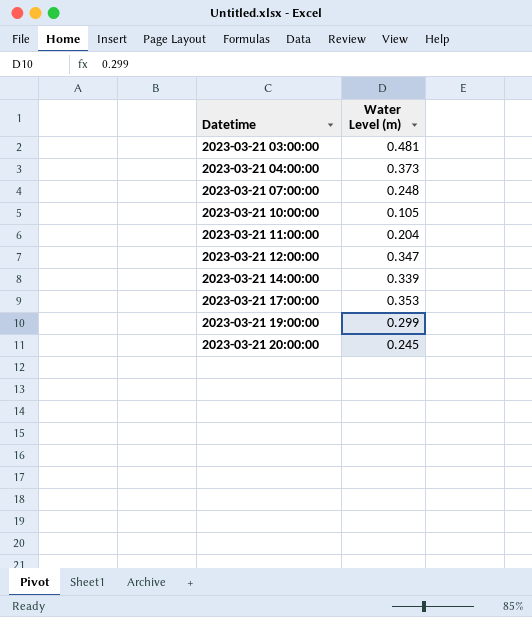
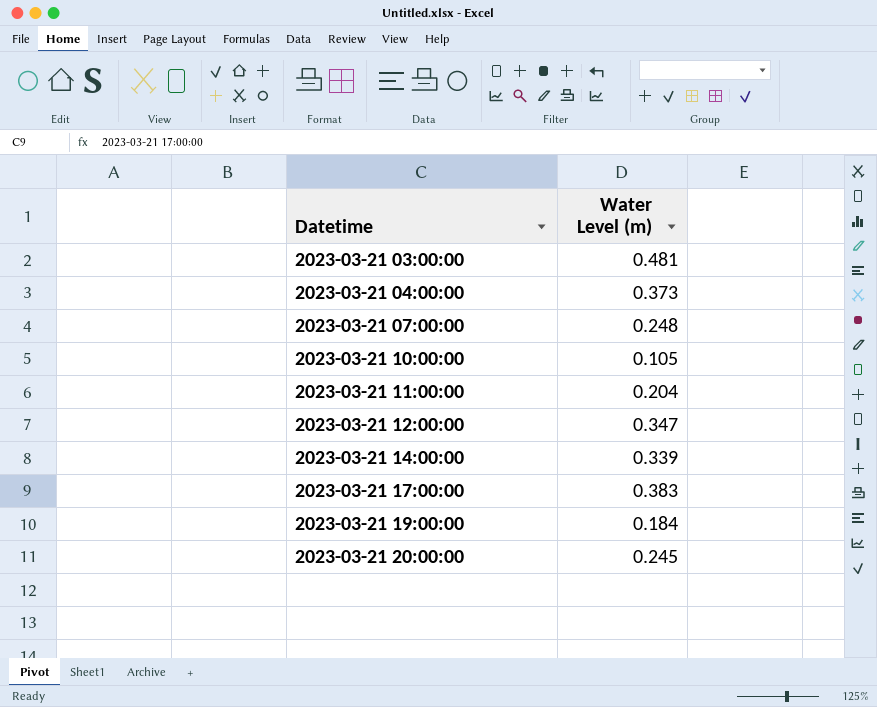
2023-03-21 17:00:00 | Water Level (m): 0.353 -> 0.383
2023-03-21 19:00:00 | Water Level (m): 0.299 -> 0.184

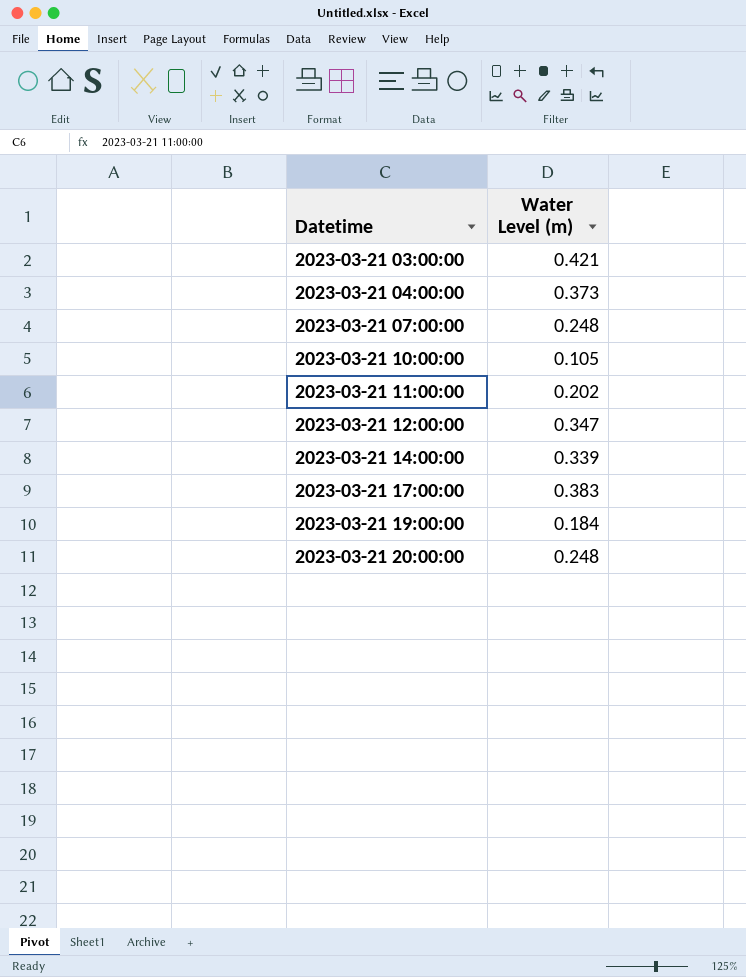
2023-03-21 03:00:00 | Water Level (m): 0.481 -> 0.421
2023-03-21 11:00:00 | Water Level (m): 0.204 -> 0.202
2023-03-21 20:00:00 | Water Level (m): 0.245 -> 0.248

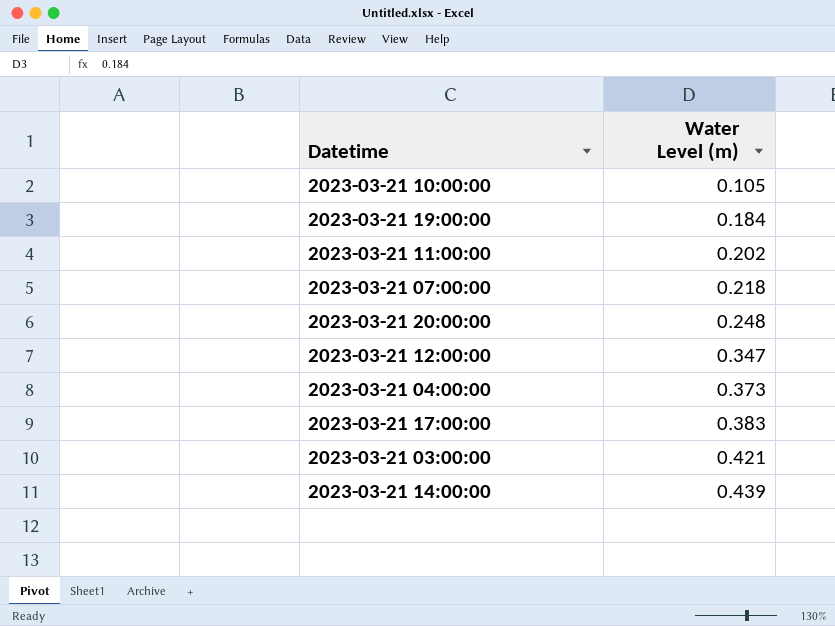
row order: Datetime ascending -> Water Level (m) ascending
2023-03-21 07:00:00 | Water Level (m): 0.248 -> 0.218
2023-03-21 14:00:00 | Water Level (m): 0.339 -> 0.439

